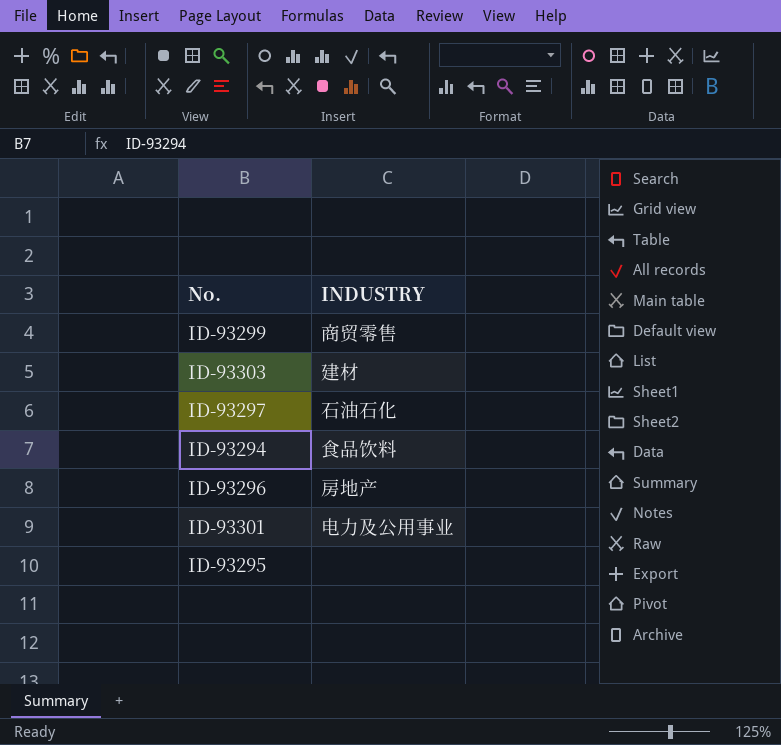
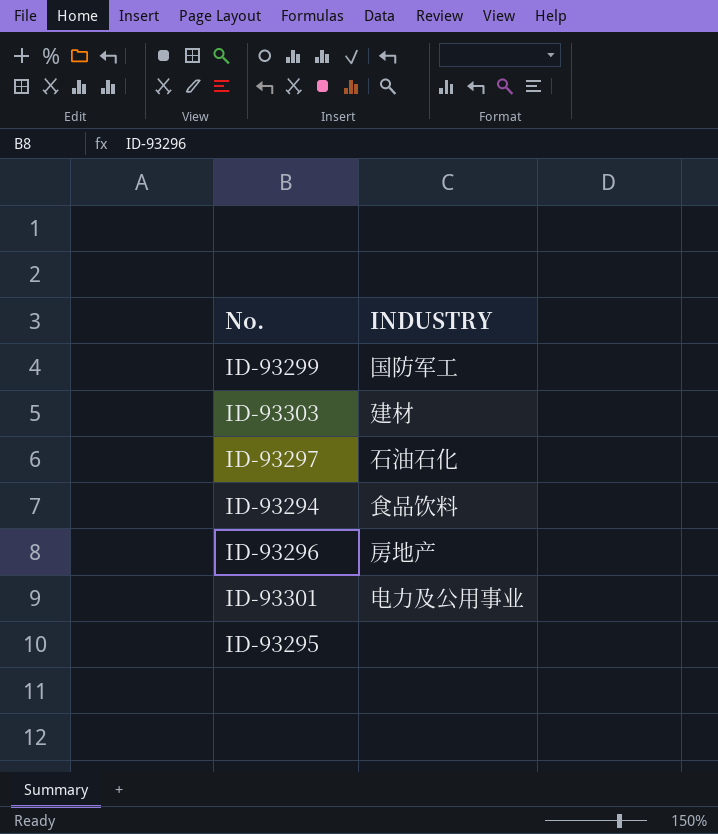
ID-93299 | INDUSTRY: 商贸零售 -> 国防军工

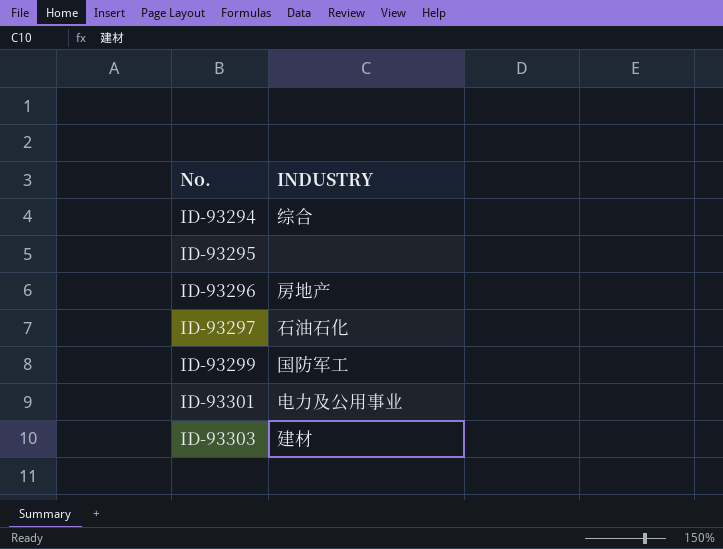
row order: none -> No. ascending
ID-93294 | INDUSTRY: 食品饮料 -> 综合

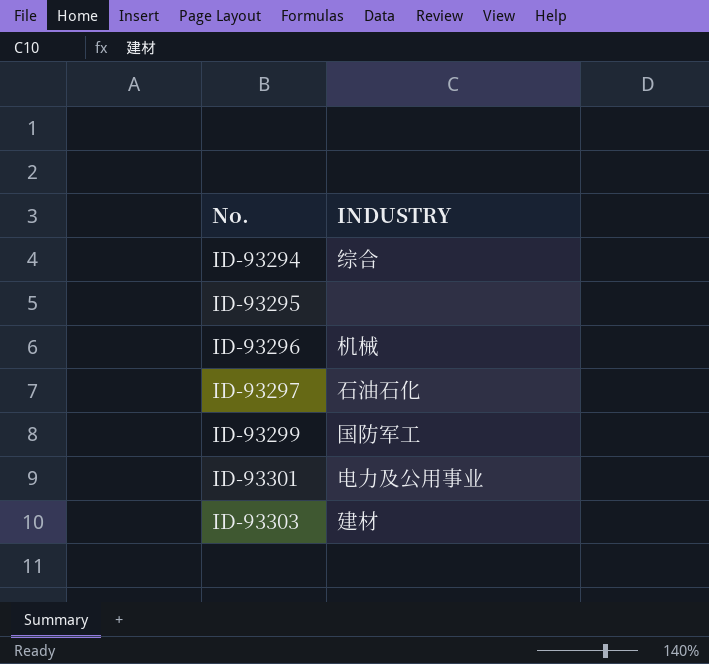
ID-93296 | INDUSTRY: 房地产 -> 机械

